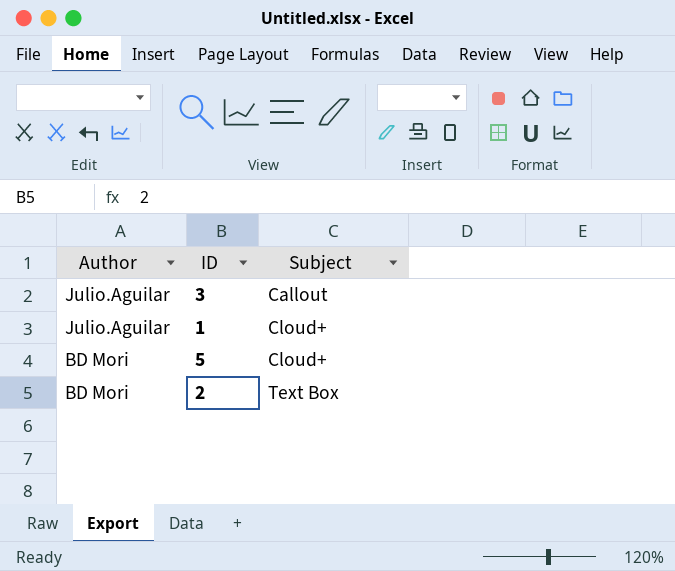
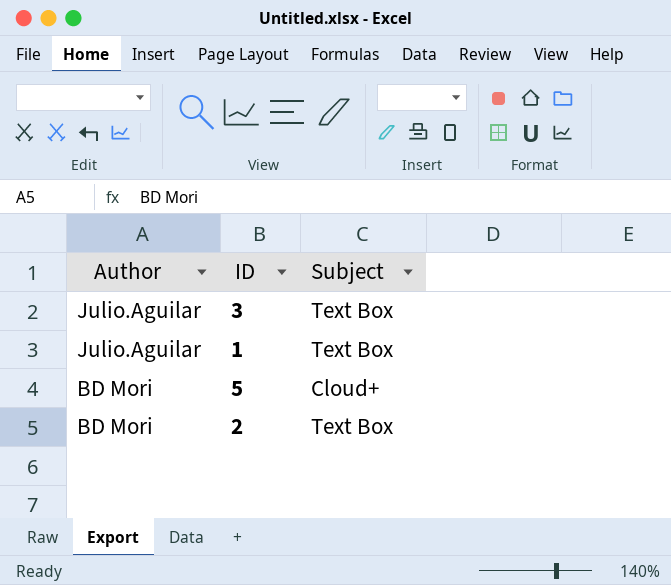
3 | Subject: Callout -> Text Box
1 | Subject: Cloud+ -> Text Box

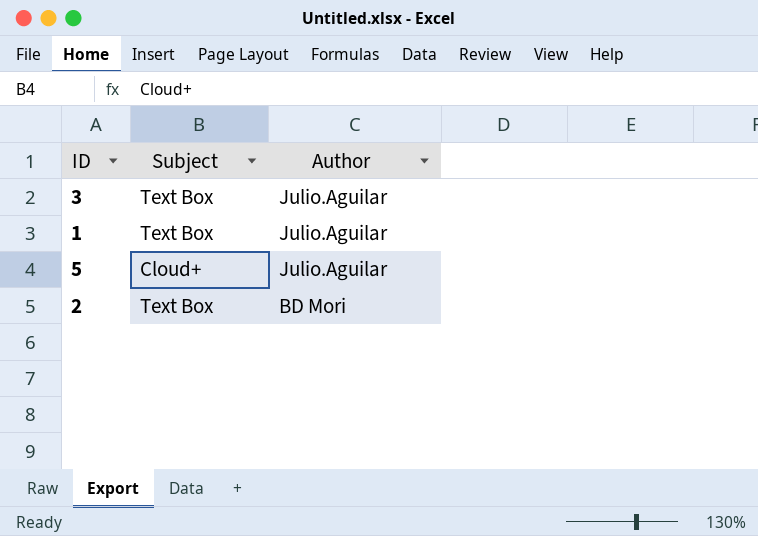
column Author | position: 1 -> 3
5 | Author: BD Mori -> Julio.Aguilar

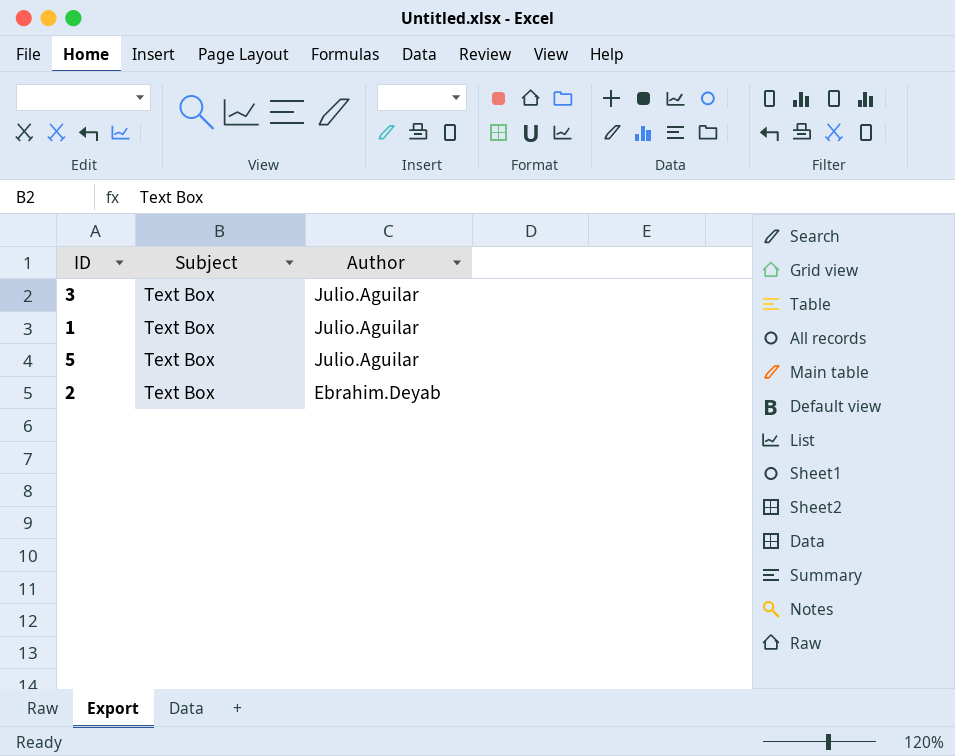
5 | Subject: Cloud+ -> Text Box
2 | Author: BD Mori -> Ebrahim.Deyab

